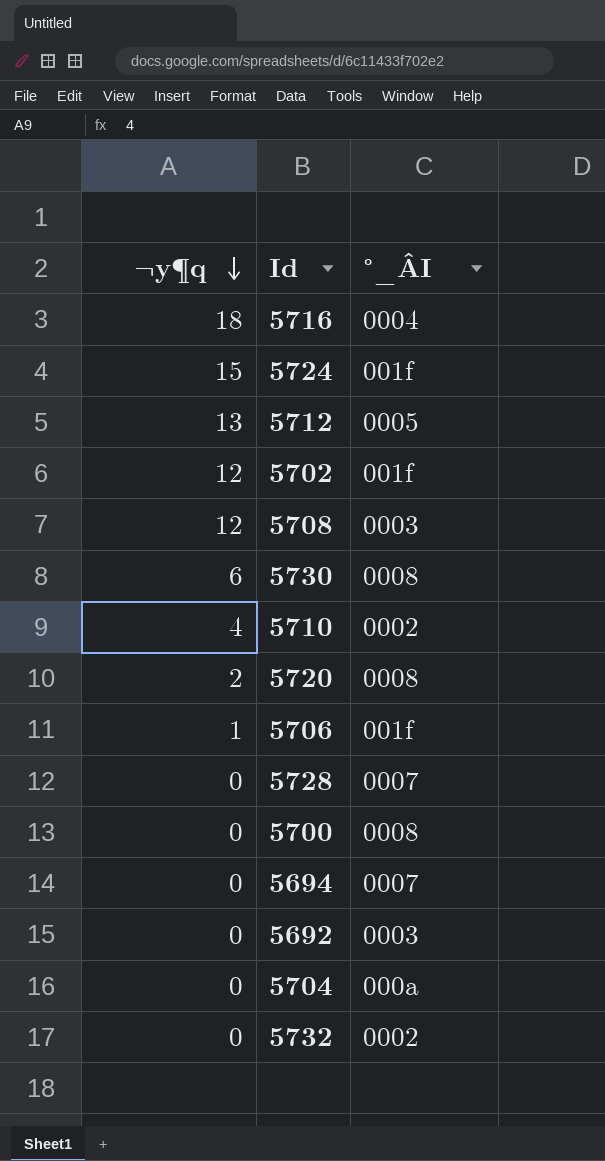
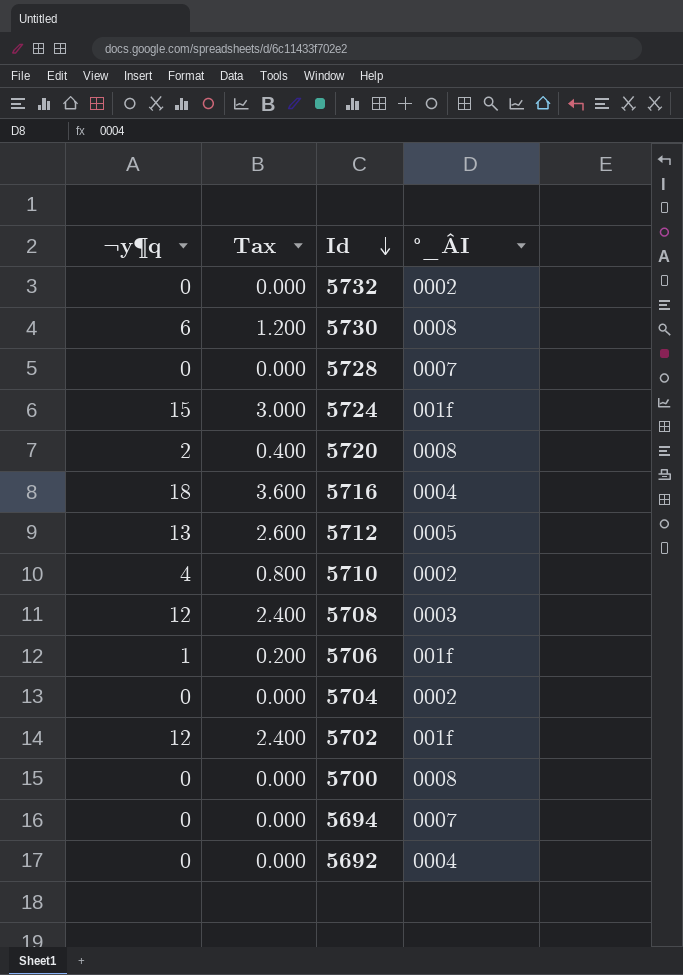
row order: ¬y¶q descending -> Id descending
column Tax | formula: none -> [¬y¶q] * 0.2
5704 | °_ÂI: 000a -> 0002
5692 | °_ÂI: 0003 -> 0004

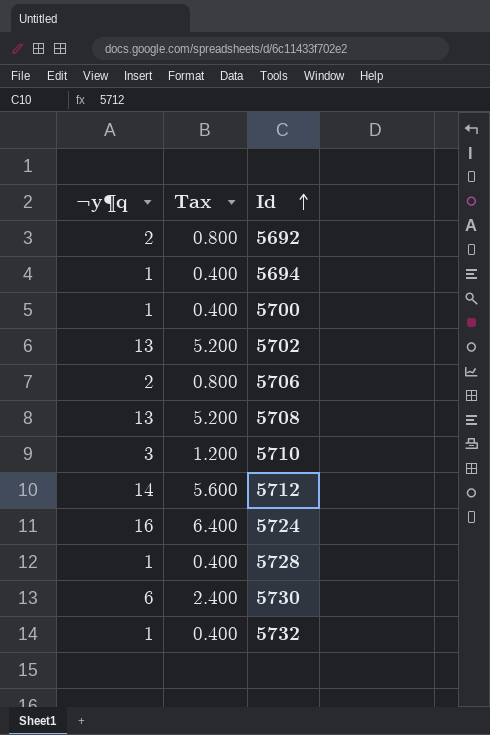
row order: Id descending -> Id ascending
column °_ÂI | position: 4 -> none
column Tax | formula: [¬y¶q] * 0.2 -> [¬y¶q] * 0.4
row 5720: 2 | 0.400 | 0008 -> none
row 5716: 18 | 3.600 | 0004 -> none
row 5704: 0 | 0.000 | 0002 -> none
5692 | ¬y¶q: 0 -> 2
5694 | ¬y¶q: 0 -> 1
5700 | ¬y¶q: 0 -> 1
5702 | ¬y¶q: 12 -> 13
5706 | ¬y¶q: 1 -> 2
5708 | ¬y¶q: 12 -> 13
5710 | ¬y¶q: 4 -> 3
5712 | ¬y¶q: 13 -> 14
5724 | ¬y¶q: 15 -> 16
5728 | ¬y¶q: 0 -> 1
5732 | ¬y¶q: 0 -> 1

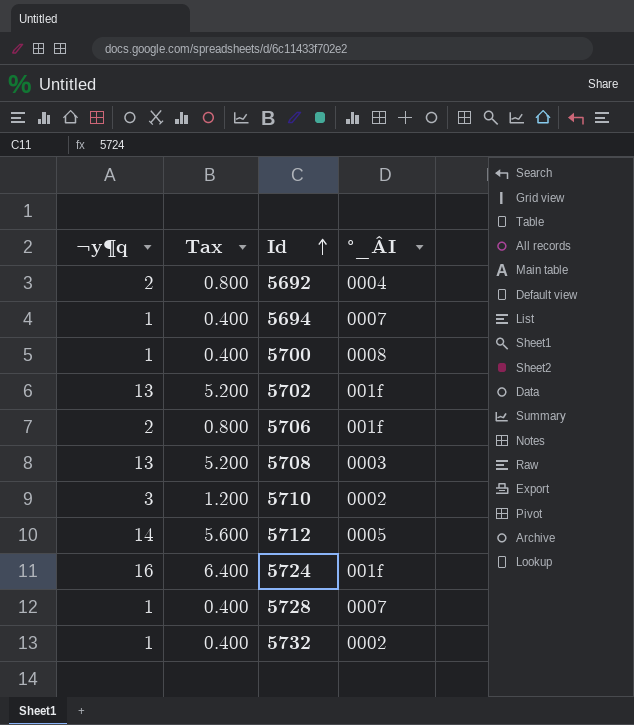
column °_ÂI | position: none -> 4
row 5730: 6 | 2.400 -> none

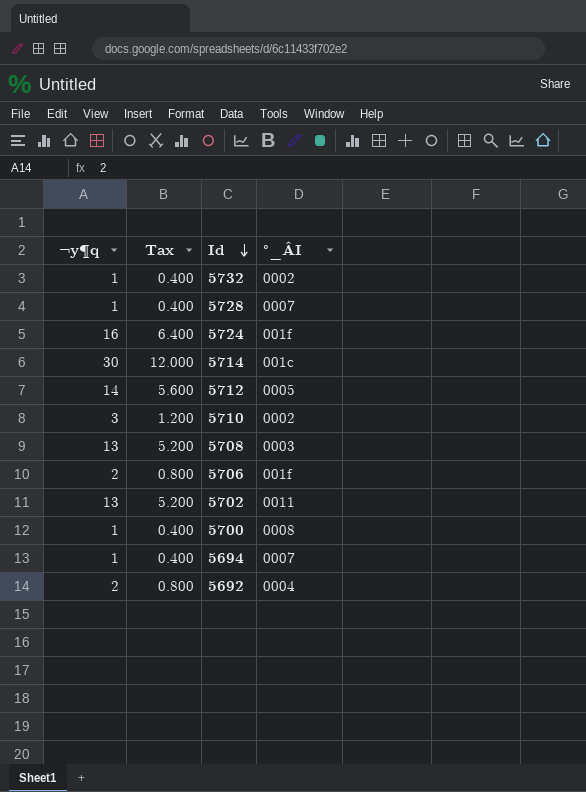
row order: Id ascending -> Id descending
row 5714: none -> 30 | 12.000 | 001c
5702 | °_ÂI: 001f -> 0011

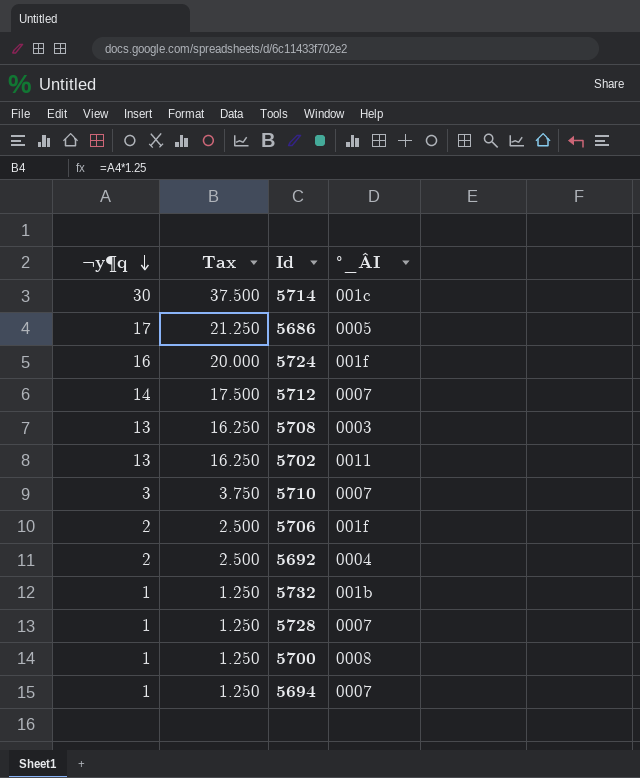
row order: Id descending -> ¬y¶q descending
column Tax | formula: [¬y¶q] * 0.4 -> [¬y¶q] * 1.25
row 5686: none -> 17 | 21.250 | 0005
5712 | °_ÂI: 0005 -> 0007
5710 | °_ÂI: 0002 -> 0007
5732 | °_ÂI: 0002 -> 001b

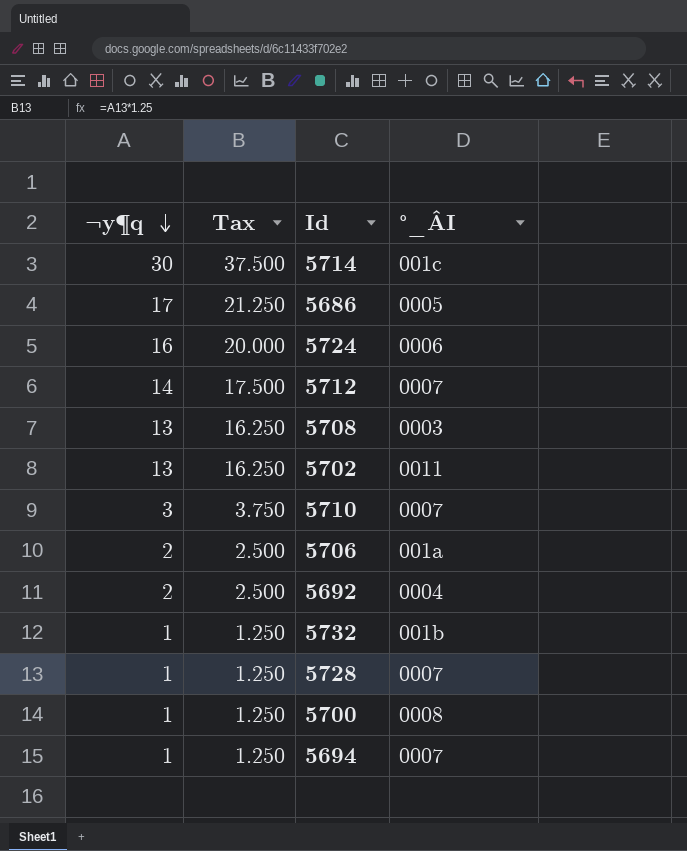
5724 | °_ÂI: 001f -> 0006
5706 | °_ÂI: 001f -> 001a

